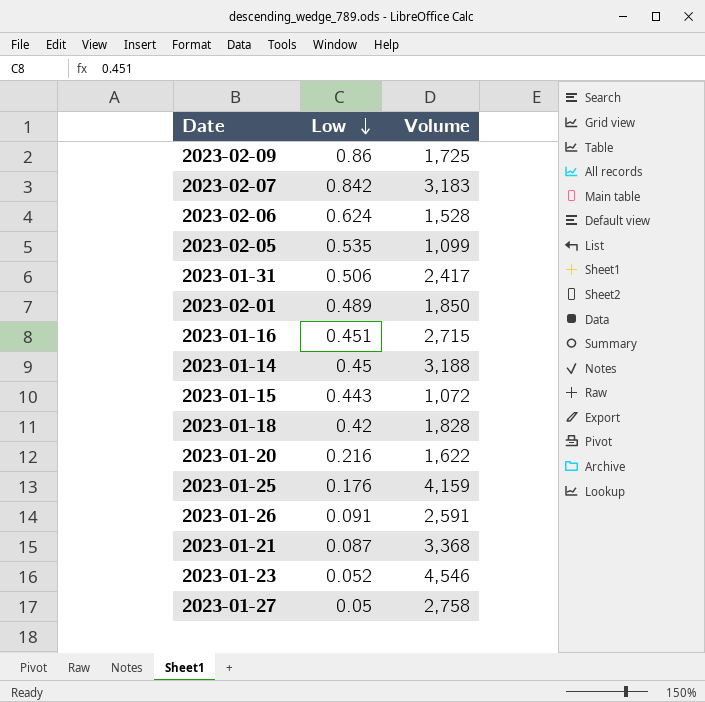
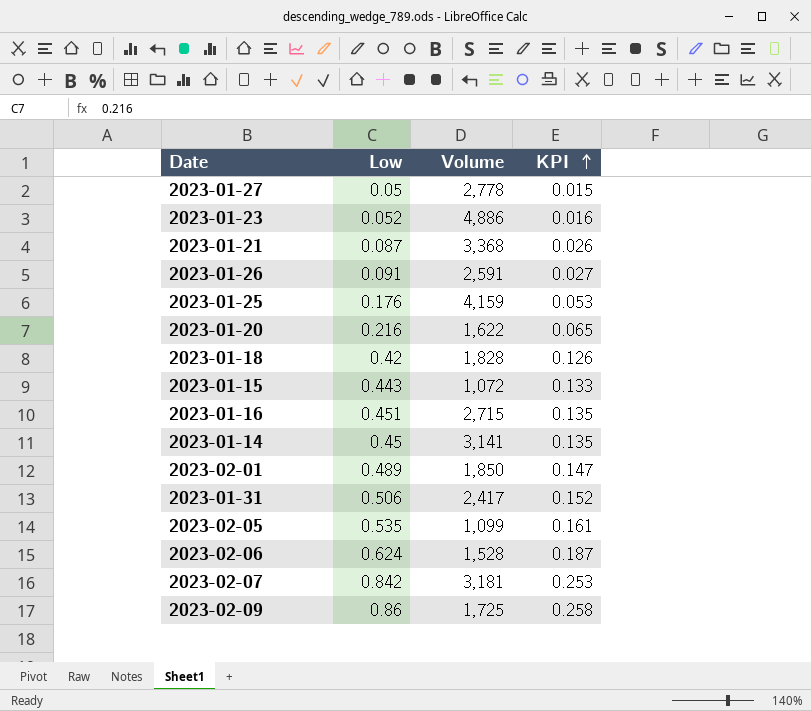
row order: Low descending -> KPI ascending
column KPI | formula: none -> [Low] * 0.3
2023-01-27 | Volume: 2,758 -> 2,778
2023-01-23 | Volume: 4,546 -> 4,886
2023-01-14 | Volume: 3,188 -> 3,141
2023-02-07 | Volume: 3,183 -> 3,181

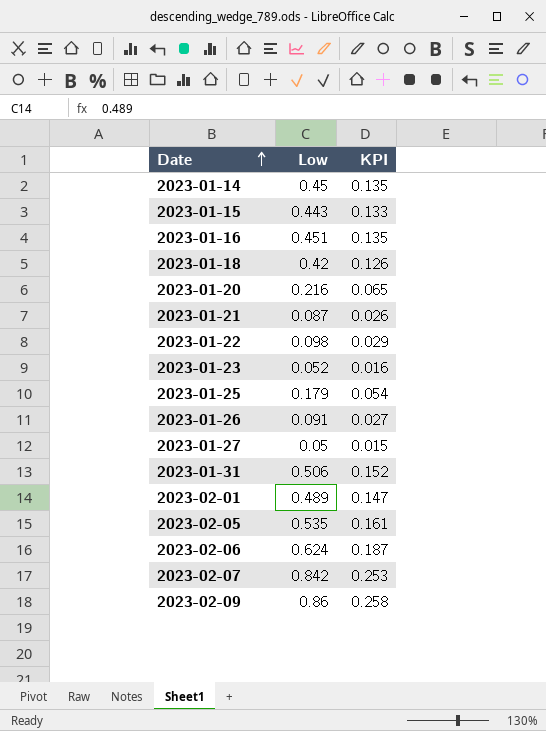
row order: KPI ascending -> Date ascending
column Volume | position: 3 -> none
row 2023-01-22: none -> 0.098 | 0.029
2023-01-25 | Low: 0.176 -> 0.179
2023-01-25 | KPI: 0.053 -> 0.054

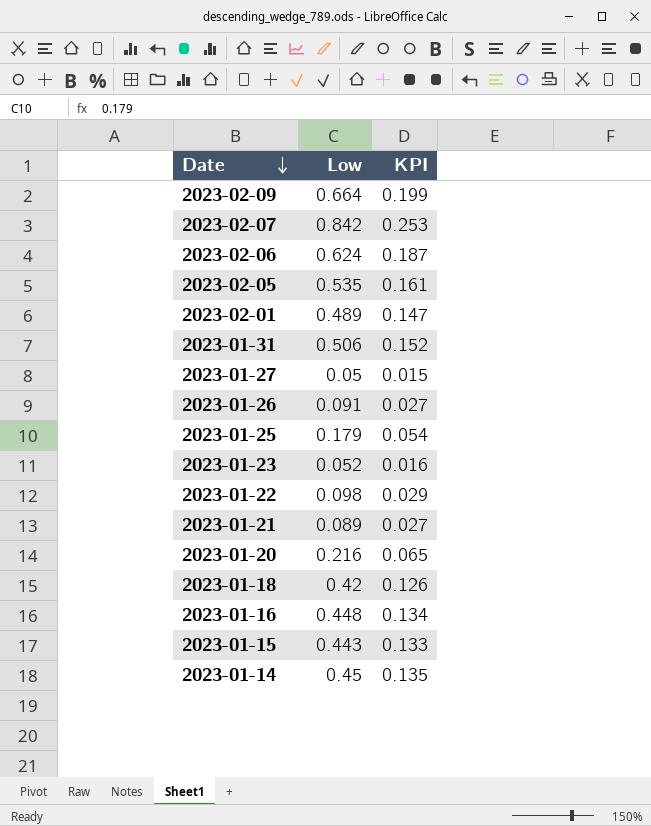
row order: Date ascending -> Date descending
2023-02-09 | Low: 0.86 -> 0.664
2023-02-09 | KPI: 0.258 -> 0.199
2023-01-21 | Low: 0.087 -> 0.089
2023-01-21 | KPI: 0.026 -> 0.027
2023-01-16 | Low: 0.451 -> 0.448
2023-01-16 | KPI: 0.135 -> 0.134

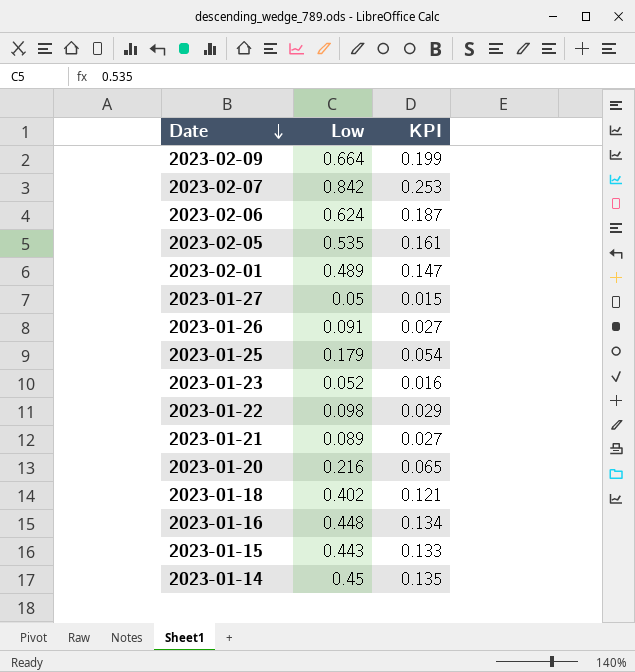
row 2023-01-31: 0.506 | 0.152 -> none
2023-01-18 | Low: 0.42 -> 0.402
2023-01-18 | KPI: 0.126 -> 0.121

